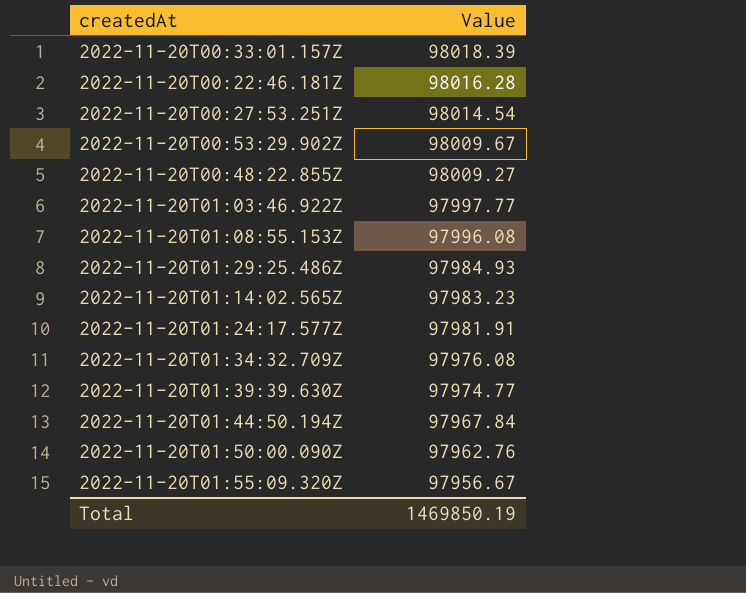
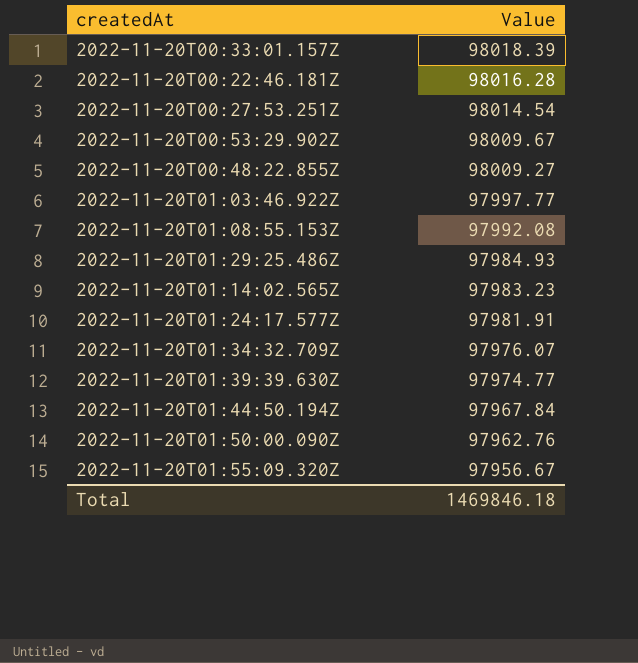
2022-11-20T01:08:55.153Z | Value: 97996.08 -> 97992.08
2022-11-20T01:34:32.709Z | Value: 97976.08 -> 97976.07
Total | Value: 1469850.19 -> 1469846.18

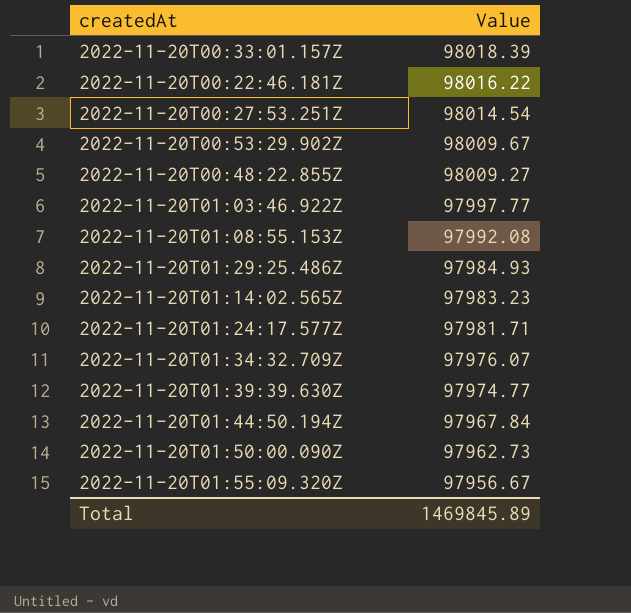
2022-11-20T00:22:46.181Z | Value: 98016.28 -> 98016.22
2022-11-20T01:24:17.577Z | Value: 97981.91 -> 97981.71
2022-11-20T01:50:00.090Z | Value: 97962.76 -> 97962.73
Total | Value: 1469846.18 -> 1469845.89

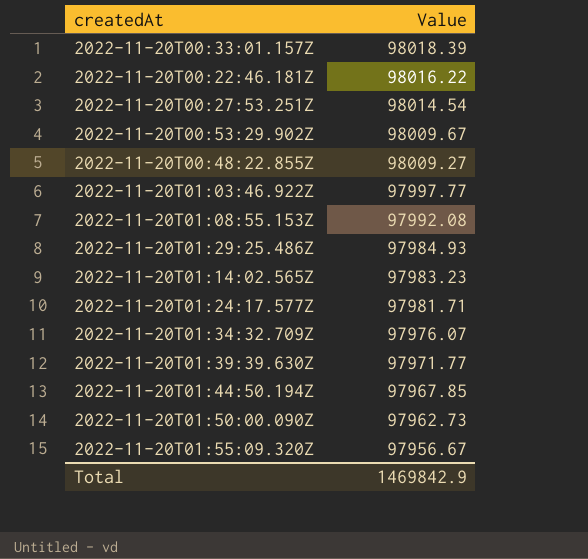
2022-11-20T01:39:39.630Z | Value: 97974.77 -> 97971.77
2022-11-20T01:44:50.194Z | Value: 97967.84 -> 97967.85
Total | Value: 1469845.89 -> 1469842.9

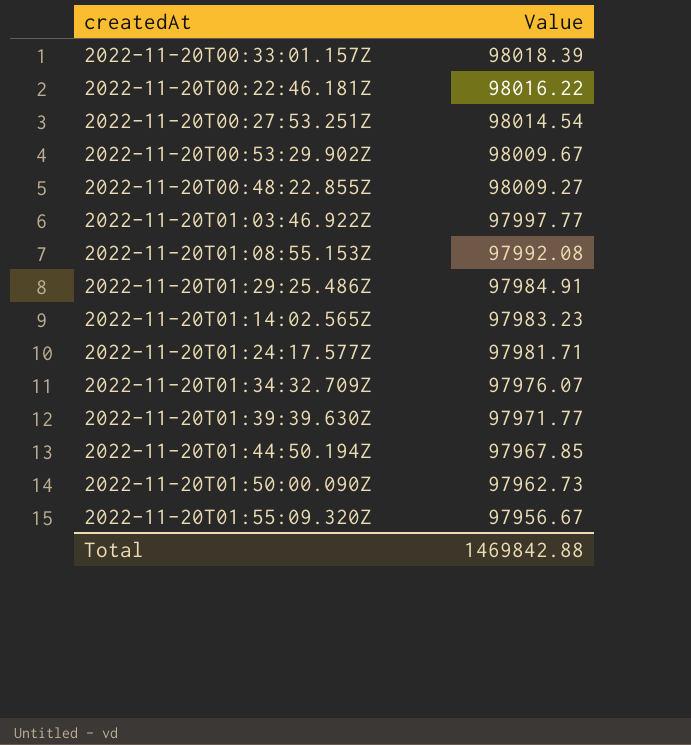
2022-11-20T01:29:25.486Z | Value: 97984.93 -> 97984.91
Total | Value: 1469842.9 -> 1469842.88

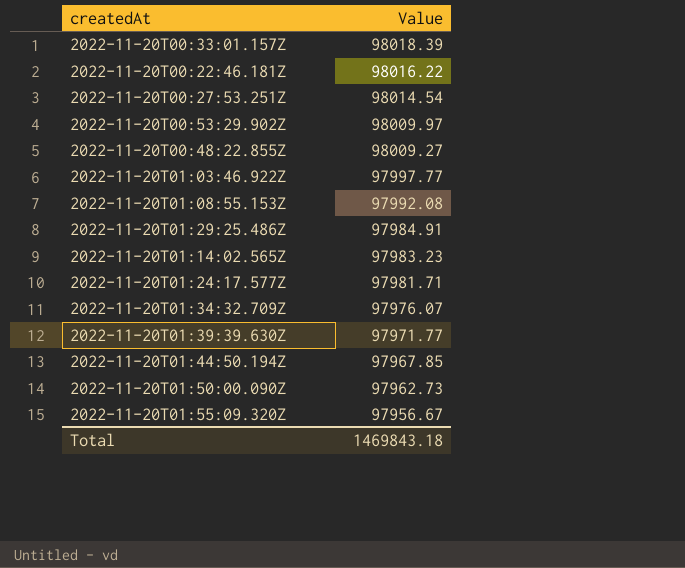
2022-11-20T00:53:29.902Z | Value: 98009.67 -> 98009.97
Total | Value: 1469842.88 -> 1469843.18

